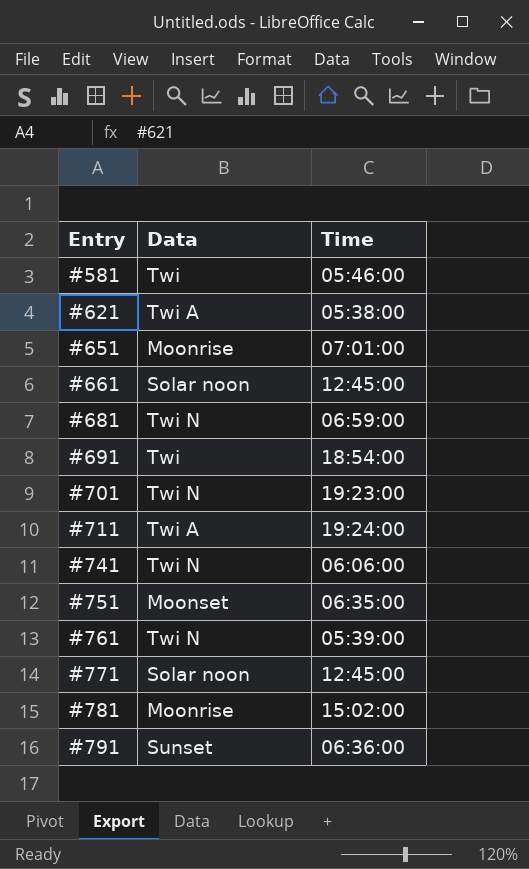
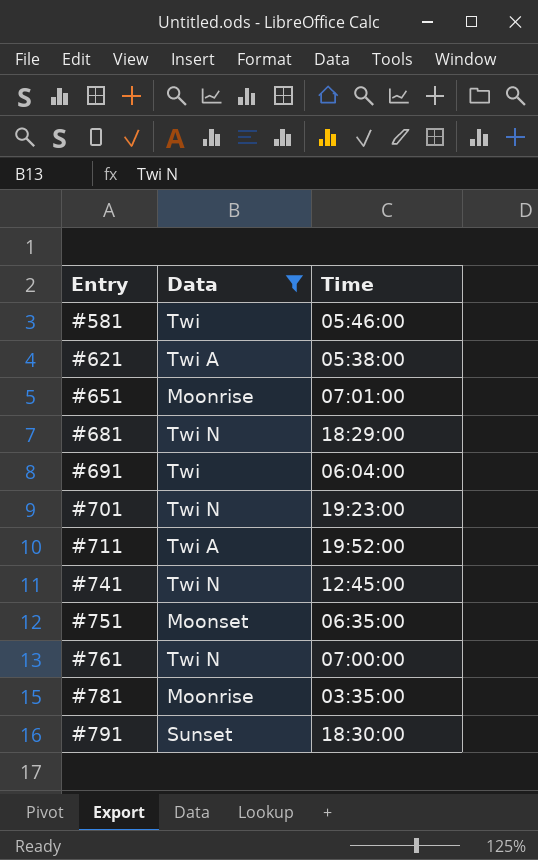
filter: none -> Data != Solar noon
#681 | Time: 06:59:00 -> 18:29:00
#691 | Time: 18:54:00 -> 06:04:00
#711 | Time: 19:24:00 -> 19:52:00
#741 | Time: 06:06:00 -> 12:45:00
#761 | Time: 05:39:00 -> 07:00:00
#781 | Time: 15:02:00 -> 03:35:00
#791 | Time: 06:36:00 -> 18:30:00

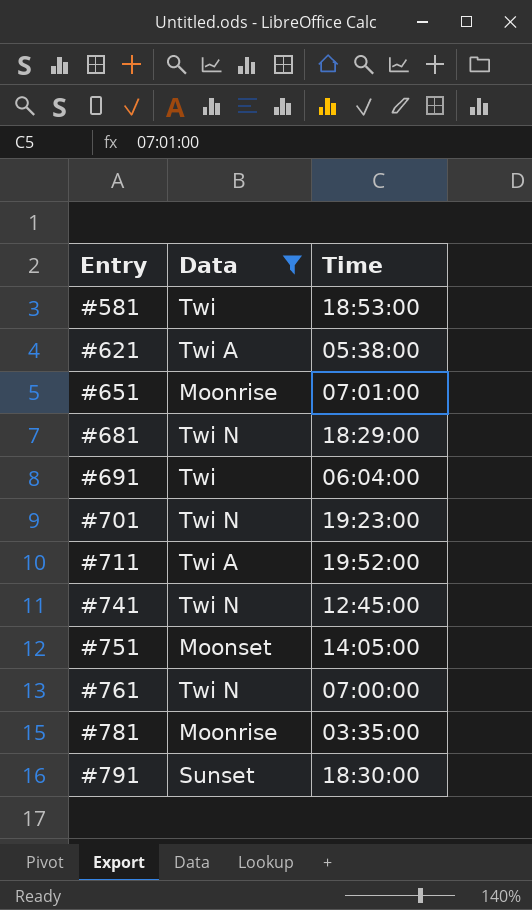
#581 | Time: 05:46:00 -> 18:53:00
#751 | Time: 06:35:00 -> 14:05:00

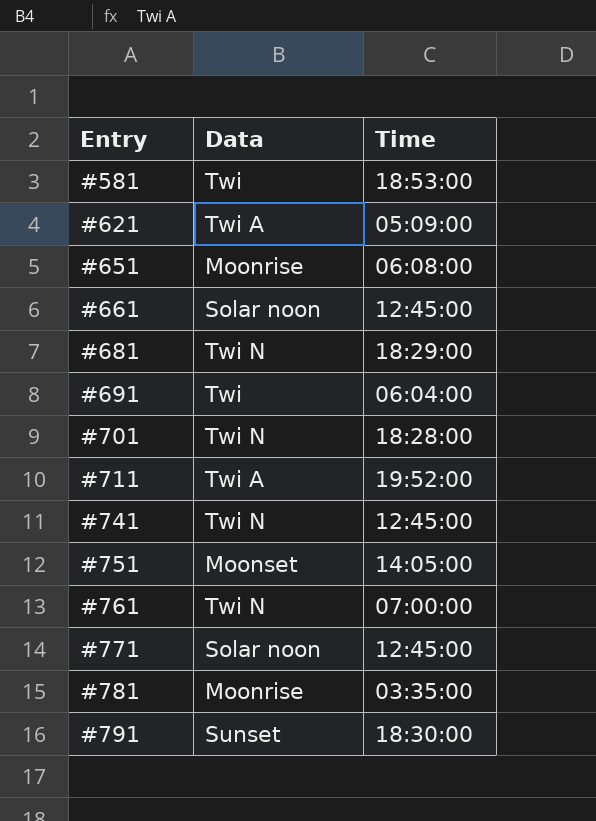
filter: Data != Solar noon -> none
#621 | Time: 05:38:00 -> 05:09:00
#651 | Time: 07:01:00 -> 06:08:00
#701 | Time: 19:23:00 -> 18:28:00

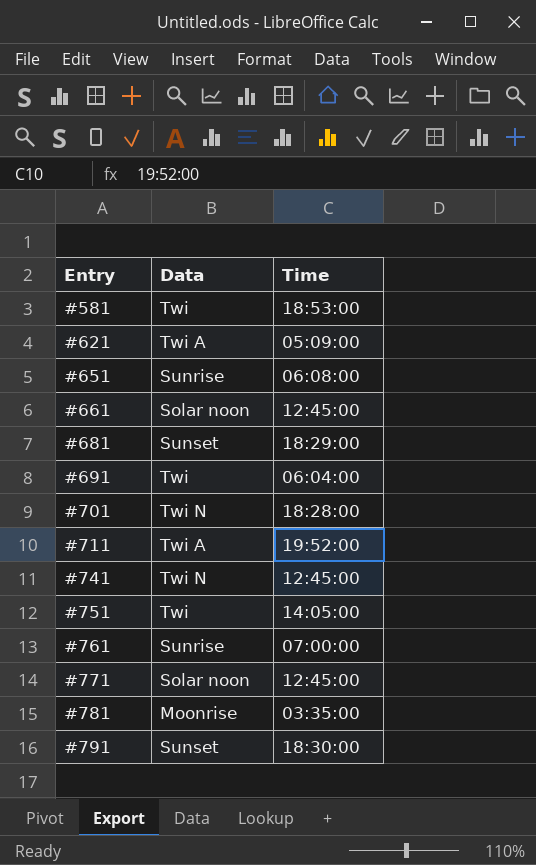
#651 | Data: Moonrise -> Sunrise
#681 | Data: Twi N -> Sunset
#751 | Data: Moonset -> Twi
#761 | Data: Twi N -> Sunrise

